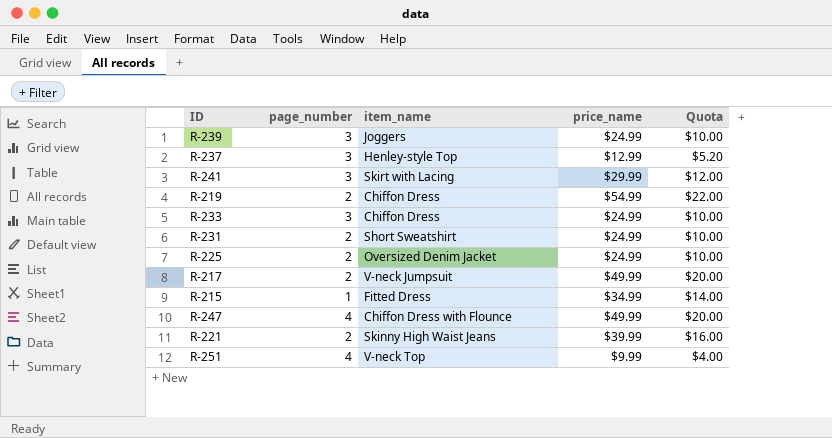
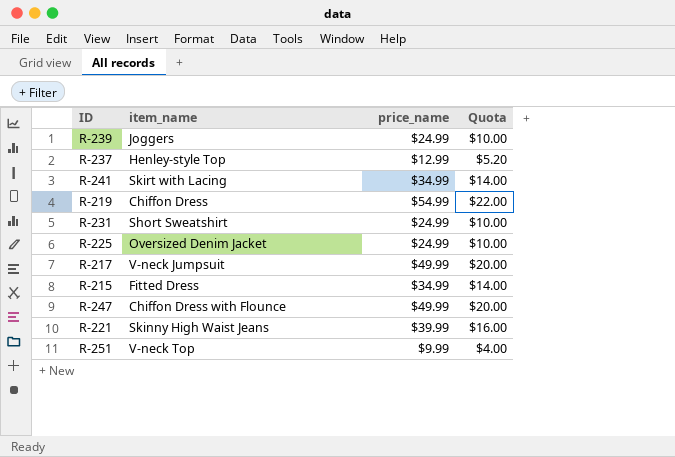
column page_number | position: 2 -> none
row R-233: 3 | Chiffon Dress | $24.99 | $10.00 -> none
R-241 | price_name: $29.99 -> $34.99
R-241 | Quota: $12.00 -> $14.00

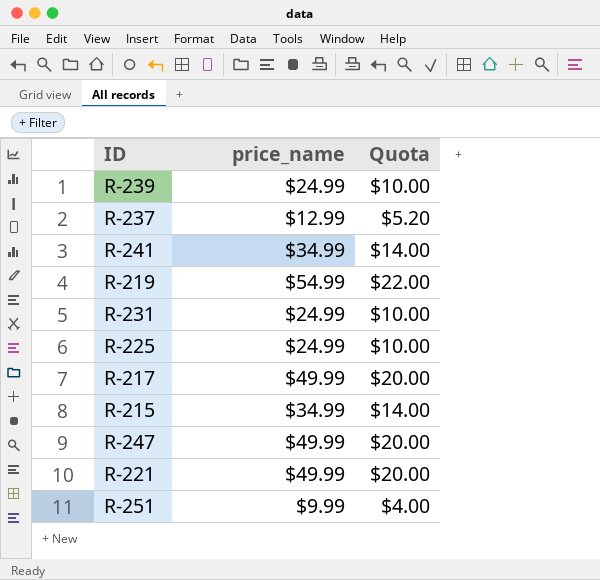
column item_name | position: 2 -> none
R-221 | price_name: $39.99 -> $49.99
R-221 | Quota: $16.00 -> $20.00

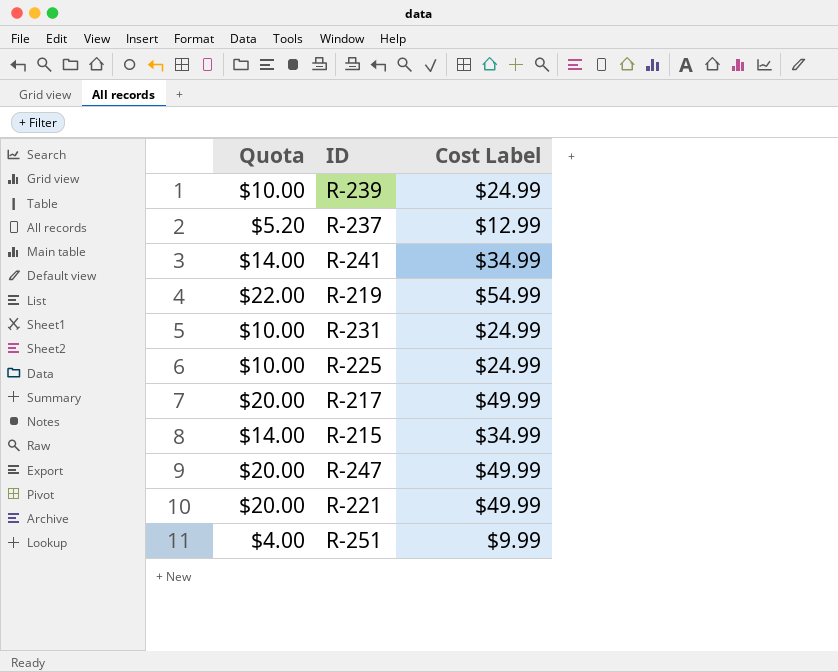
column Quota | position: 3 -> 1
column name: price_name -> Cost Label

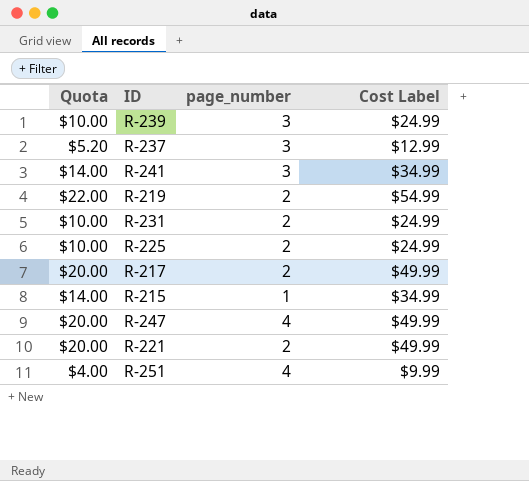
column page_number | position: none -> 3

